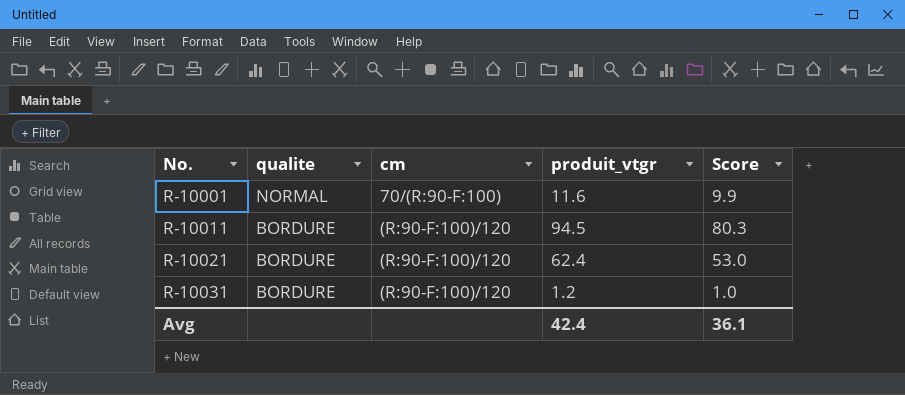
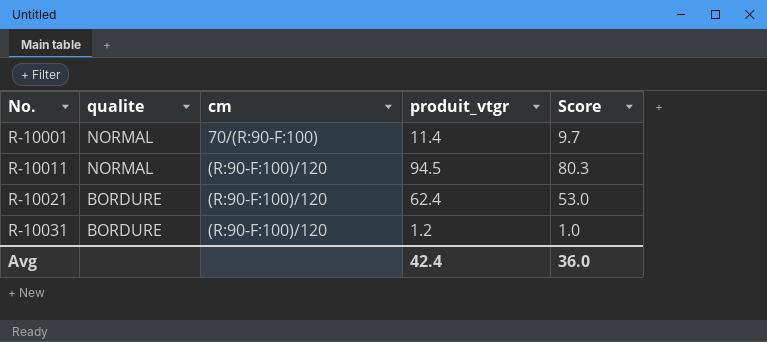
R-10001 | produit_vtgr: 11.6 -> 11.4
R-10001 | Score: 9.9 -> 9.7
R-10011 | qualite: BORDURE -> NORMAL
Avg | Score: 36.1 -> 36.0

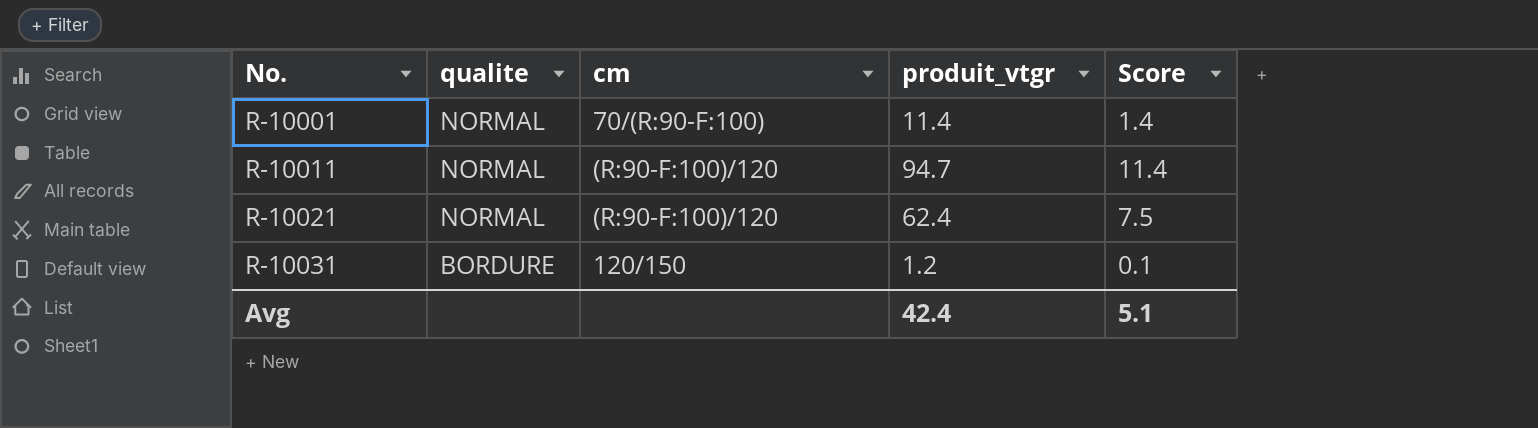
column Score | formula: [produit_vtgr] * 0.85 -> [produit_vtgr] * 0.12
R-10011 | produit_vtgr: 94.5 -> 94.7
R-10021 | qualite: BORDURE -> NORMAL
R-10031 | cm: (R:90-F:100)/120 -> 120/150
Avg | Score: 36.0 -> 5.1

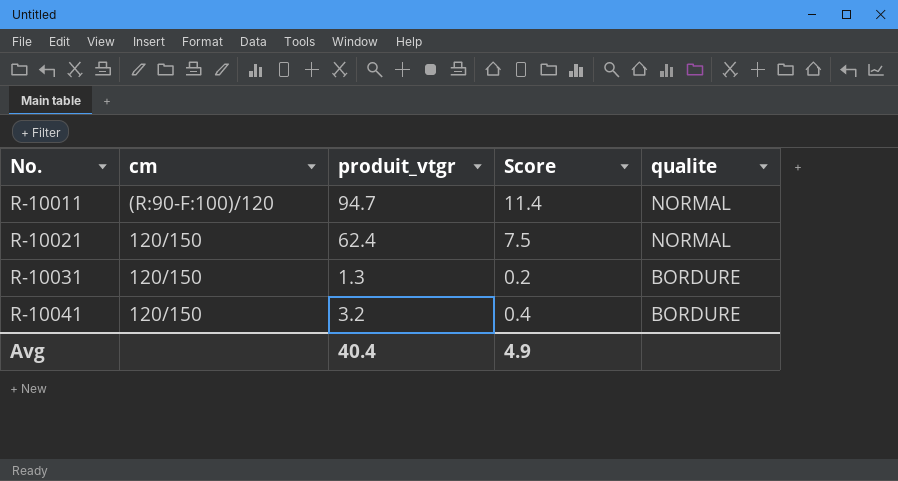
column qualite | position: 2 -> 5
row R-10001: NORMAL | 70/(R:90-F:100) | 11.4 | 1.4 -> none
R-10021 | cm: (R:90-F:100)/120 -> 120/150
R-10031 | produit_vtgr: 1.2 -> 1.3
R-10031 | Score: 0.1 -> 0.2
row R-10041: none -> 120/150 | 3.2 | 0.4 | BORDURE
Avg | produit_vtgr: 42.4 -> 40.4
Avg | Score: 5.1 -> 4.9

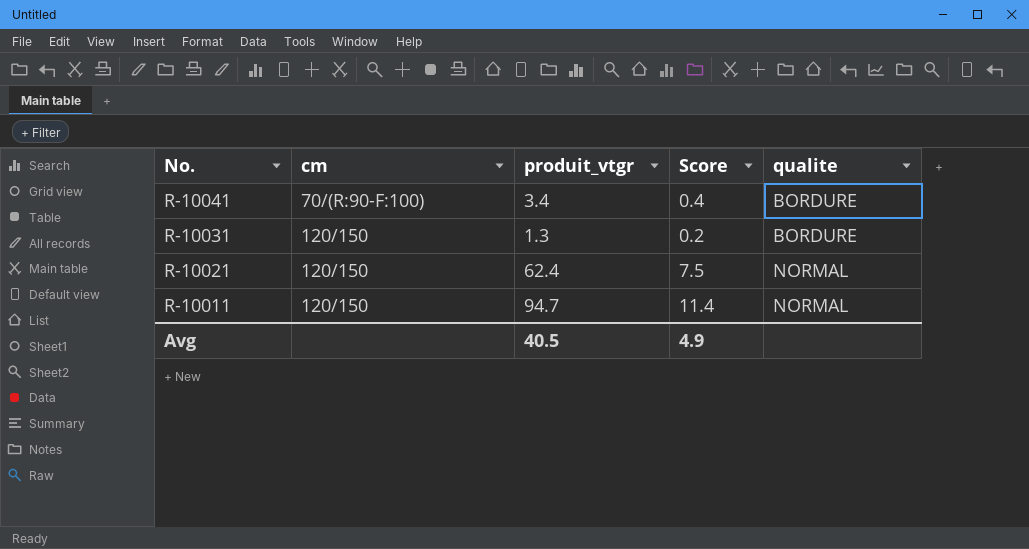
row order: No. ascending -> No. descending
R-10041 | cm: 120/150 -> 70/(R:90-F:100)
R-10041 | produit_vtgr: 3.2 -> 3.4
R-10011 | cm: (R:90-F:100)/120 -> 120/150
Avg | produit_vtgr: 40.4 -> 40.5

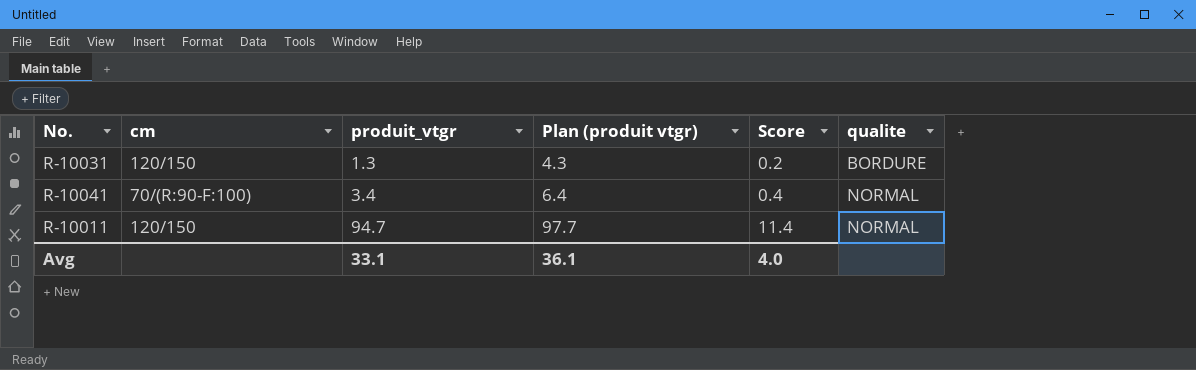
row order: No. descending -> produit_vtgr ascending
column Plan (produit vtgr) | formula: none -> [produit_vtgr] + 3
row R-10021: 120/150 | 62.4 | 7.5 | NORMAL -> none
R-10041 | qualite: BORDURE -> NORMAL
Avg | produit_vtgr: 40.5 -> 33.1
Avg | Score: 4.9 -> 4.0

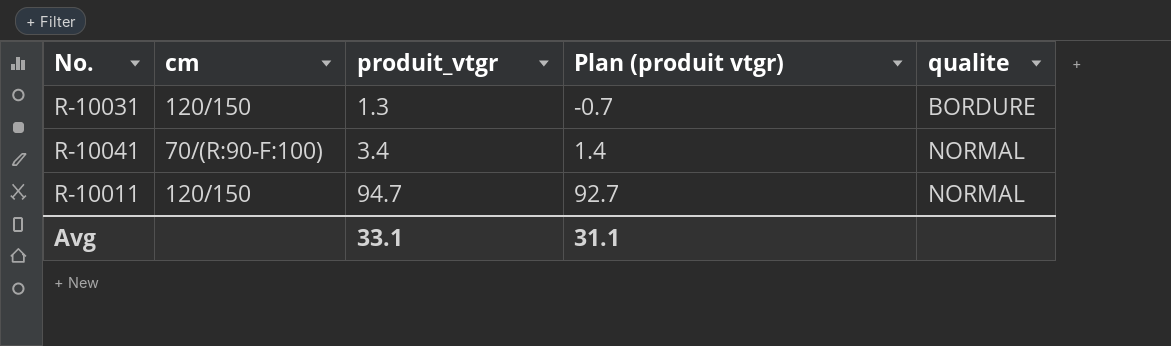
column Score | formula: [produit_vtgr] * 0.12 -> none
column Plan (produit vtgr) | formula: [produit_vtgr] + 3 -> [produit_vtgr] - 2
Avg | Plan (produit vtgr): 36.1 -> 31.1

